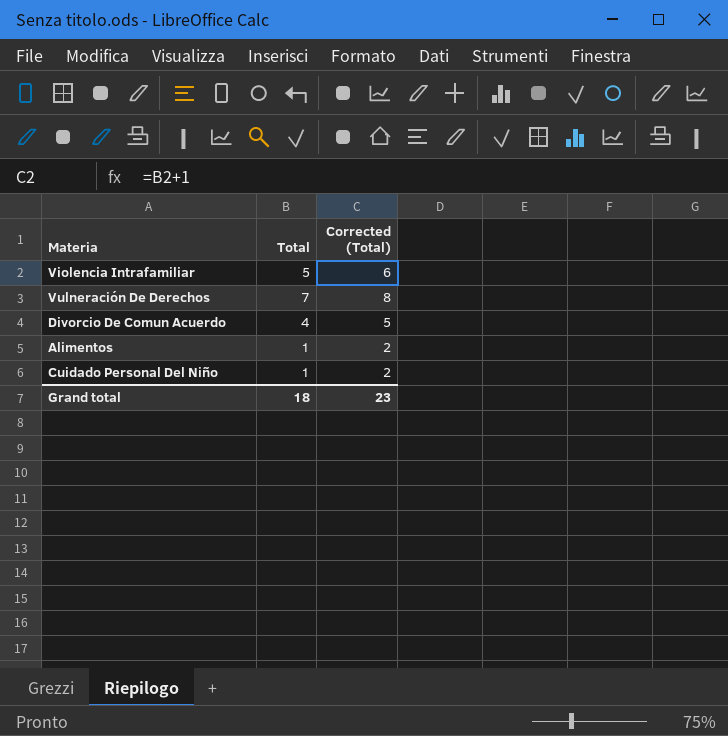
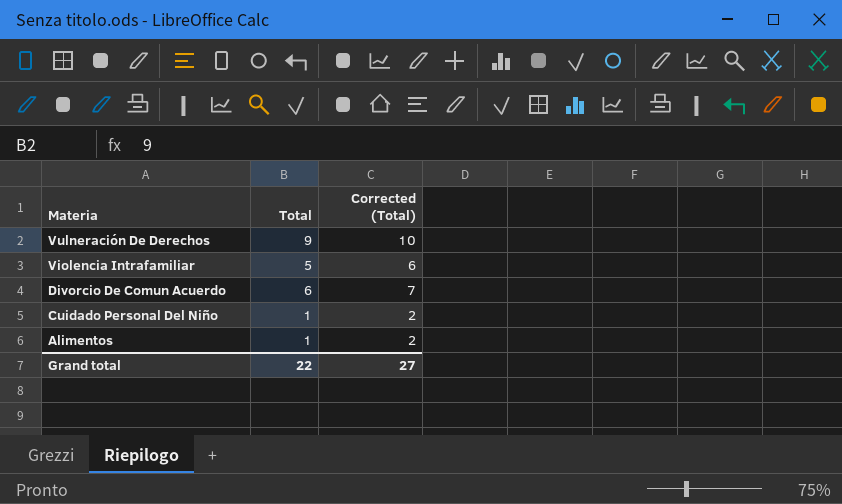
row order: none -> Materia descending
Vulneración De Derechos | Total: 7 -> 9
Vulneración De Derechos | Corrected (Total): 8 -> 10
Divorcio De Comun Acuerdo | Total: 4 -> 6
Divorcio De Comun Acuerdo | Corrected (Total): 5 -> 7
Grand total | Total: 18 -> 22
Grand total | Corrected (Total): 23 -> 27

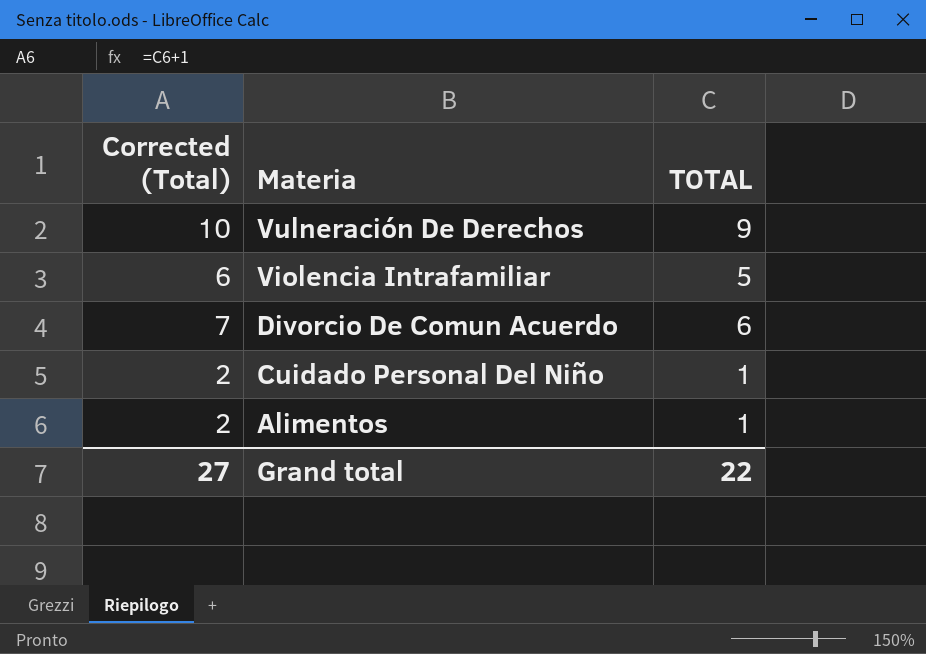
column Corrected (Total) | position: 3 -> 1
column name: Total -> TOTAL

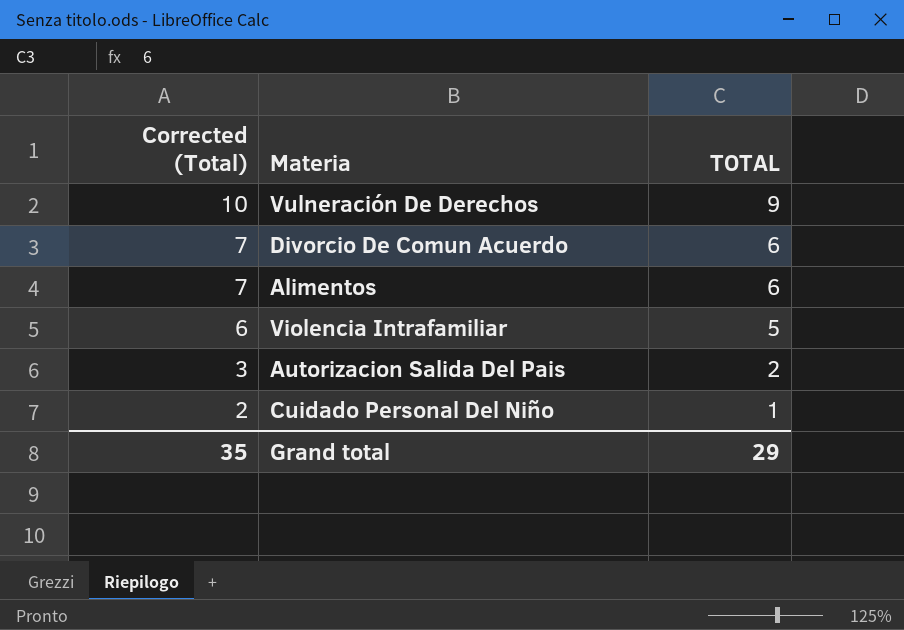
row order: Materia descending -> Corrected (Total) descending
Alimentos | Corrected (Total): 2 -> 7
Alimentos | TOTAL: 1 -> 6
row Autorizacion Salida Del Pais: none -> 3 | 2
Grand total | Corrected (Total): 27 -> 35
Grand total | TOTAL: 22 -> 29

